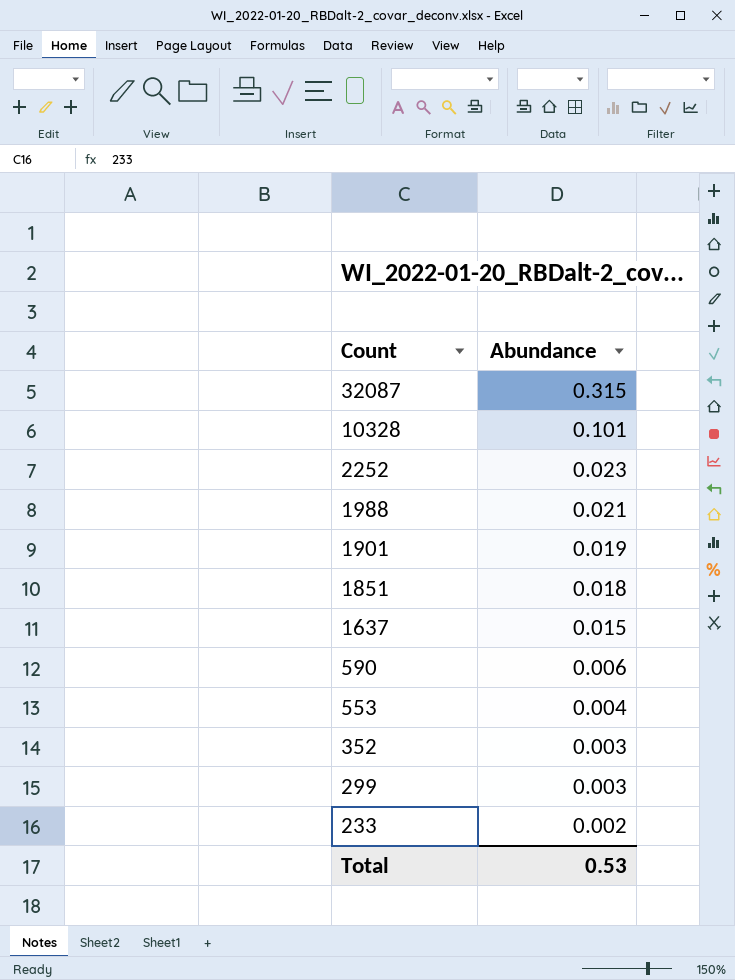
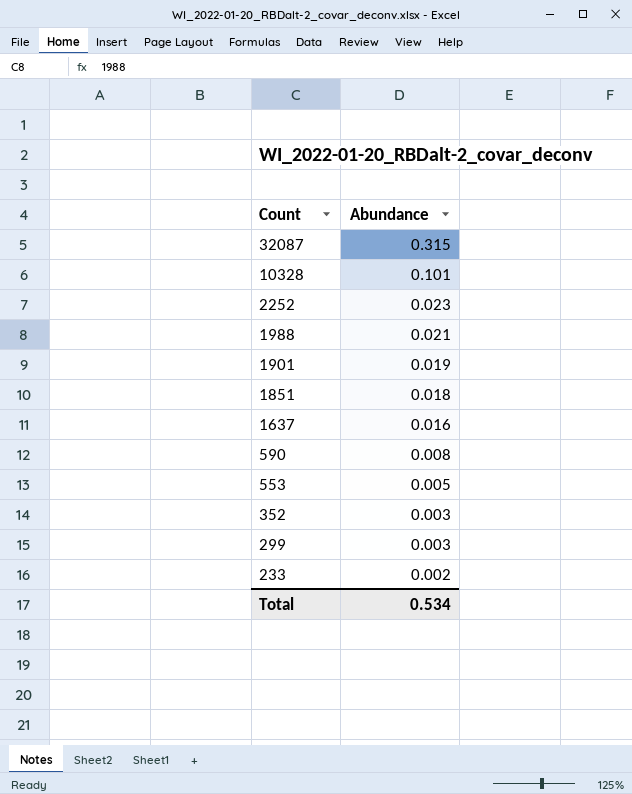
1637 | Abundance: 0.015 -> 0.016
590 | Abundance: 0.006 -> 0.008
553 | Abundance: 0.004 -> 0.005
Total | Abundance: 0.53 -> 0.534

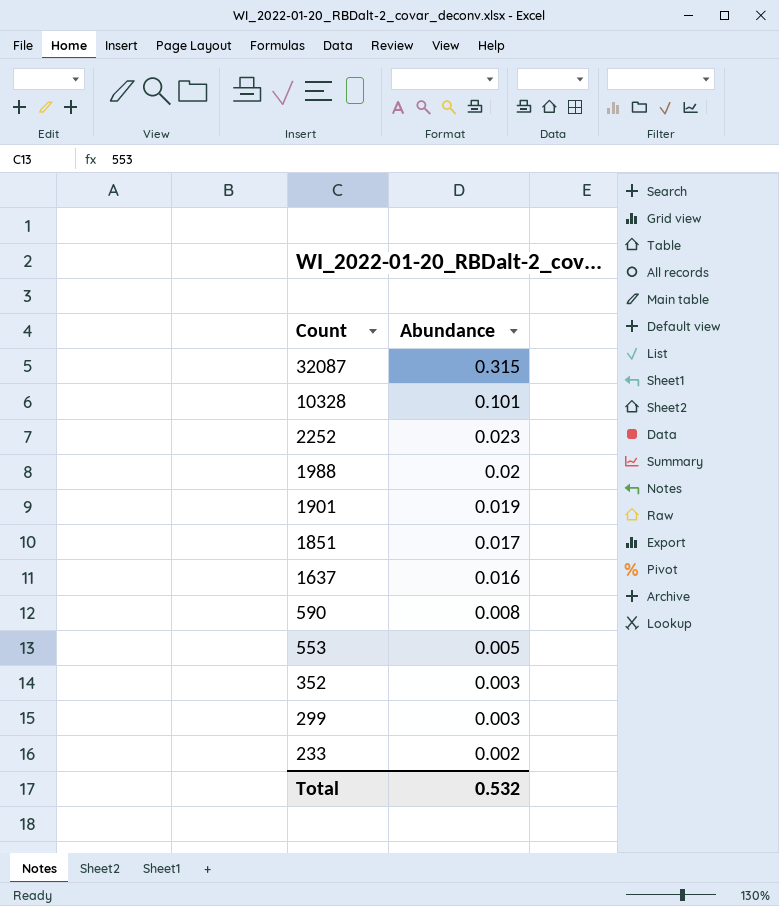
1988 | Abundance: 0.021 -> 0.02
1851 | Abundance: 0.018 -> 0.017
Total | Abundance: 0.534 -> 0.532

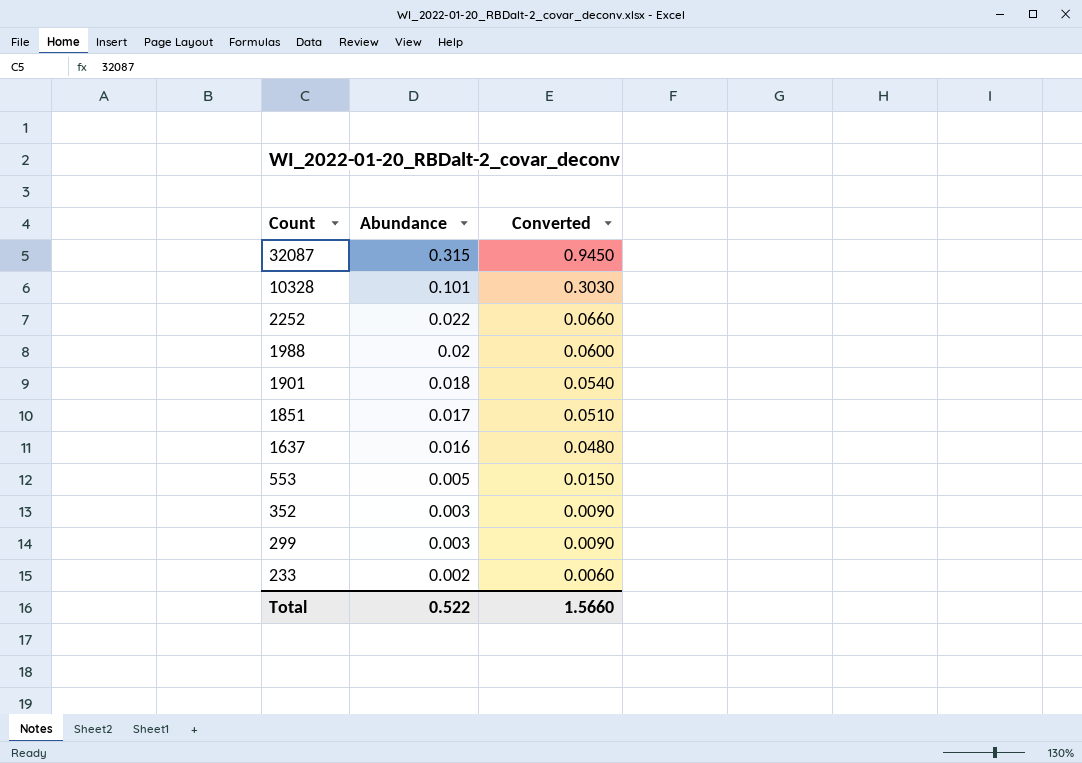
column Converted | formula: none -> [Abundance] * 3
row 590: 0.008 -> none
2252 | Abundance: 0.023 -> 0.022
1901 | Abundance: 0.019 -> 0.018
Total | Abundance: 0.532 -> 0.522

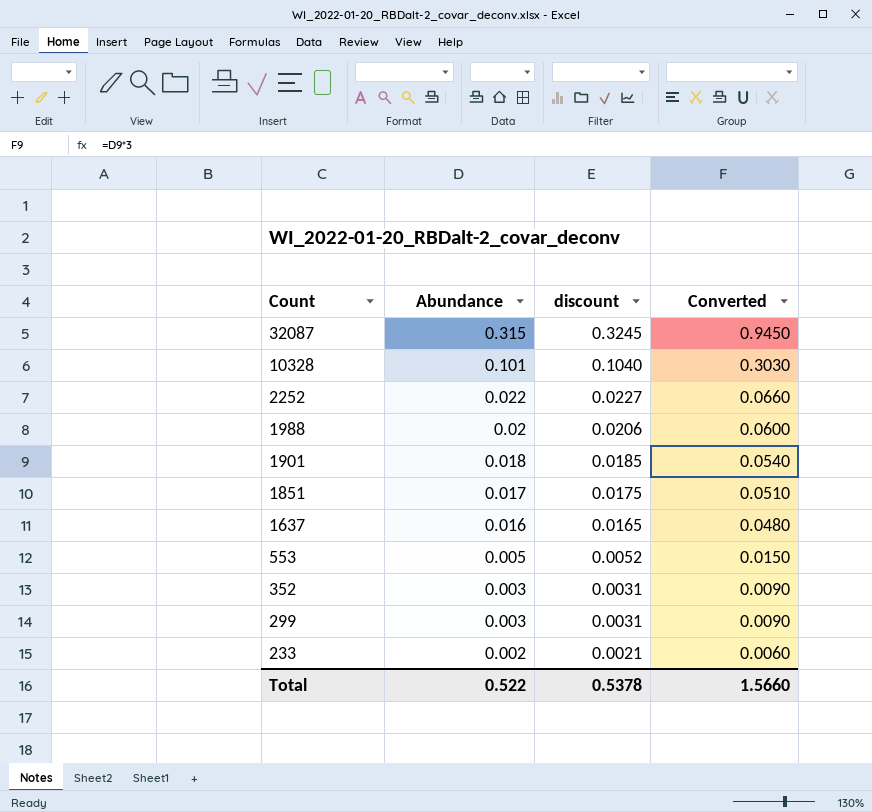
column discount | formula: none -> [Abundance] * 1.03

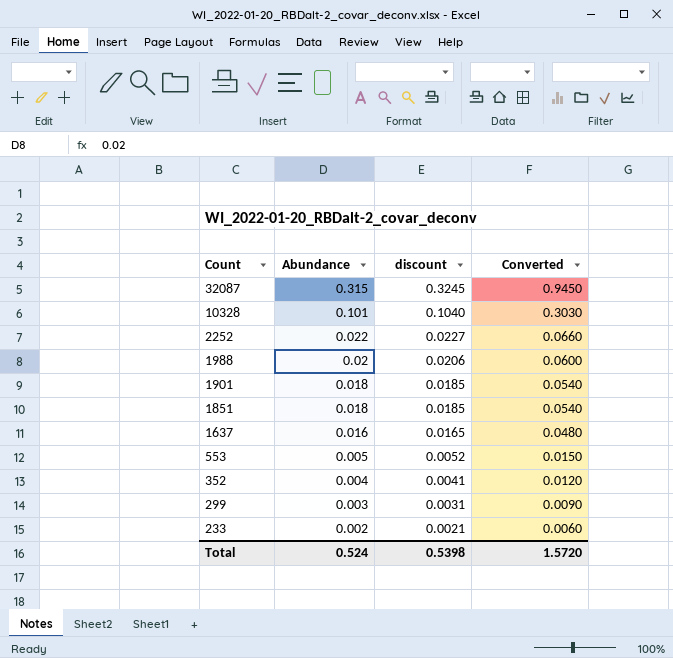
1851 | Abundance: 0.017 -> 0.018
1851 | discount: 0.0175 -> 0.0185
1851 | Converted: 0.0510 -> 0.0540
352 | Abundance: 0.003 -> 0.004
352 | discount: 0.0031 -> 0.0041
352 | Converted: 0.0090 -> 0.0120
Total | Abundance: 0.522 -> 0.524
Total | discount: 0.5378 -> 0.5398
Total | Converted: 1.5660 -> 1.5720

